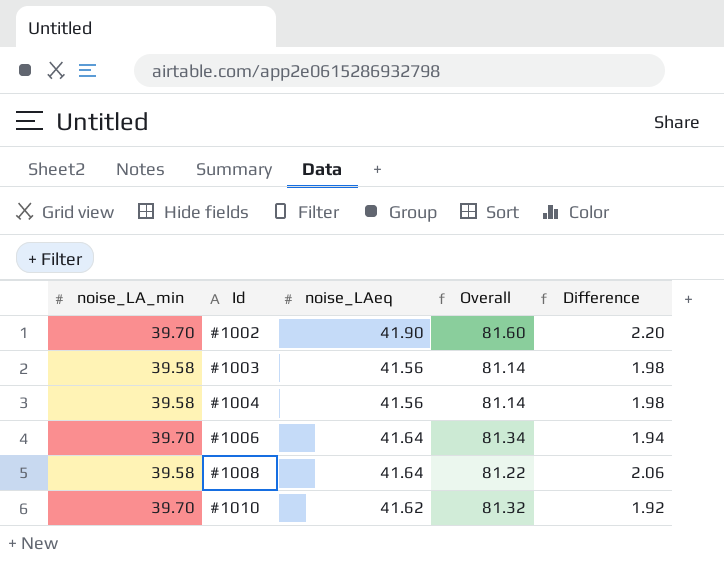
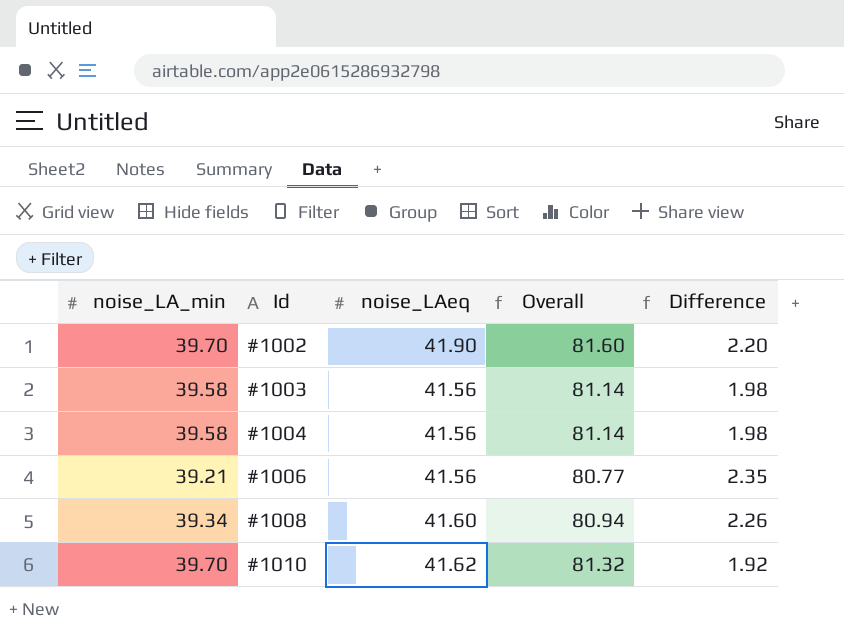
#1006 | noise_LA_min: 39.70 -> 39.21
#1006 | noise_LAeq: 41.64 -> 41.56
#1006 | Overall: 81.34 -> 80.77
#1006 | Difference: 1.94 -> 2.35
#1008 | noise_LA_min: 39.58 -> 39.34
#1008 | noise_LAeq: 41.64 -> 41.60
#1008 | Overall: 81.22 -> 80.94
#1008 | Difference: 2.06 -> 2.26

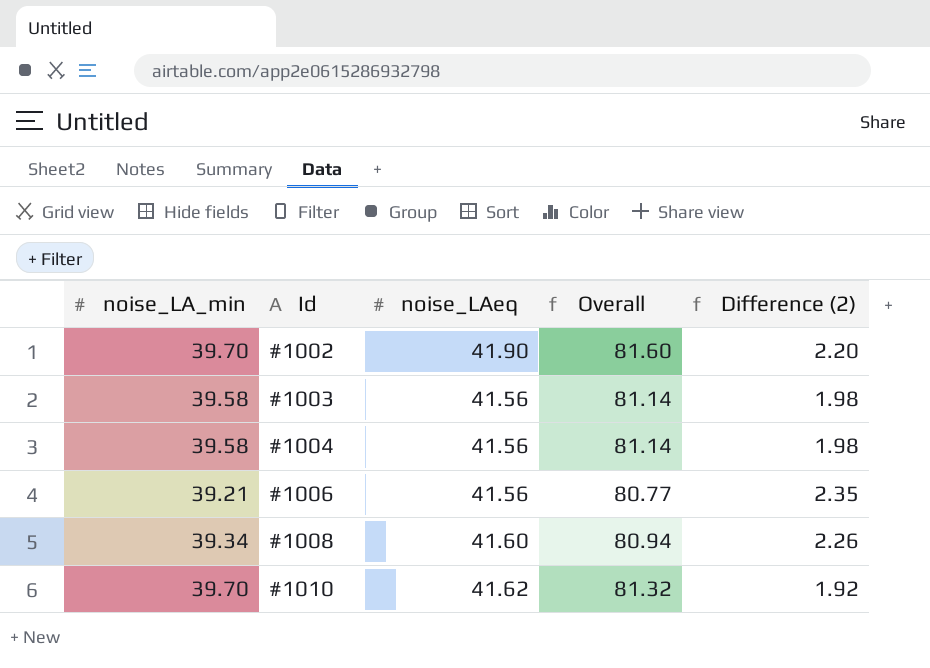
column name: Difference -> Difference (2)

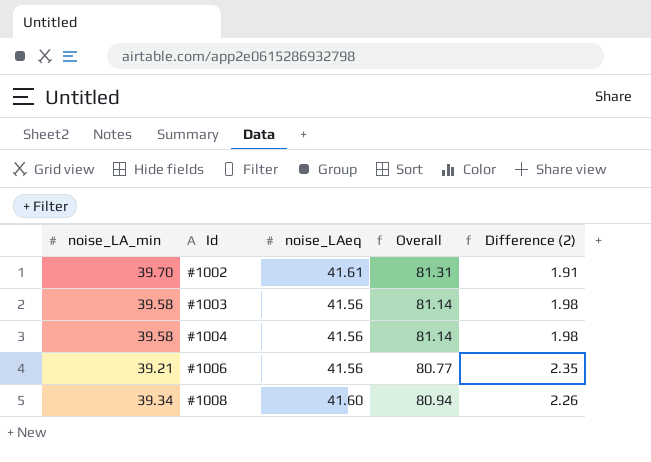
row #1010: 39.70 | 41.62 | 81.32 | 1.92 -> none
#1002 | noise_LAeq: 41.90 -> 41.61
#1002 | Overall: 81.60 -> 81.31
#1002 | Difference (2): 2.20 -> 1.91

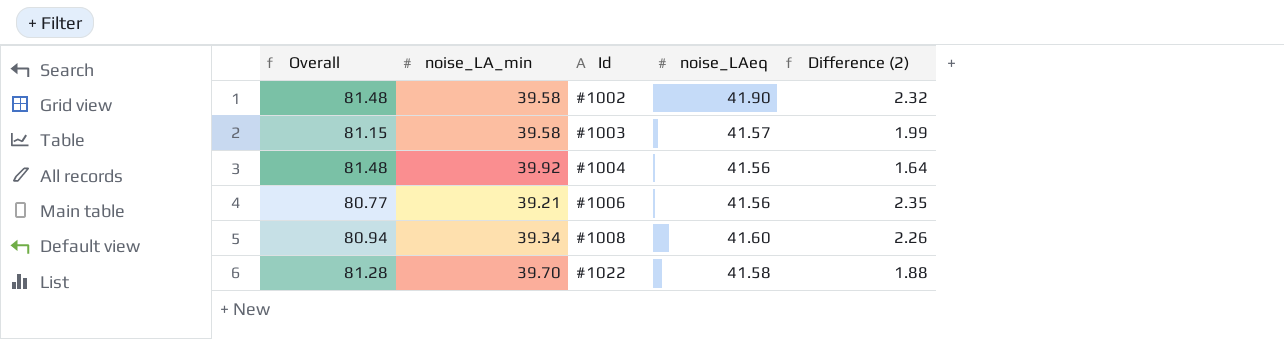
column Overall | position: 4 -> 1
#1002 | Overall: 81.31 -> 81.48
#1002 | noise_LA_min: 39.70 -> 39.58
#1002 | noise_LAeq: 41.61 -> 41.90
#1002 | Difference (2): 1.91 -> 2.32
#1003 | Overall: 81.14 -> 81.15
#1003 | noise_LAeq: 41.56 -> 41.57
#1003 | Difference (2): 1.98 -> 1.99
#1004 | Overall: 81.14 -> 81.48
#1004 | noise_LA_min: 39.58 -> 39.92
#1004 | Difference (2): 1.98 -> 1.64
row #1022: none -> 81.28 | 39.70 | 41.58 | 1.88

